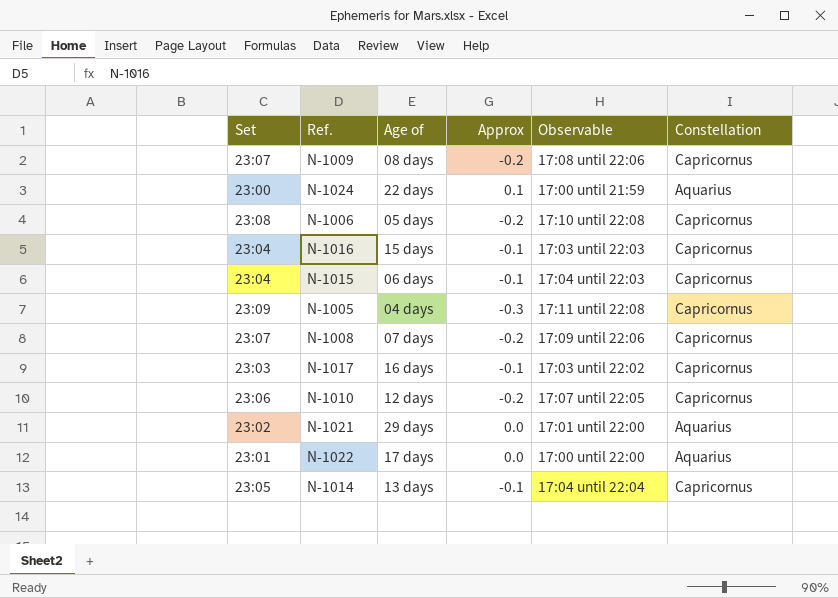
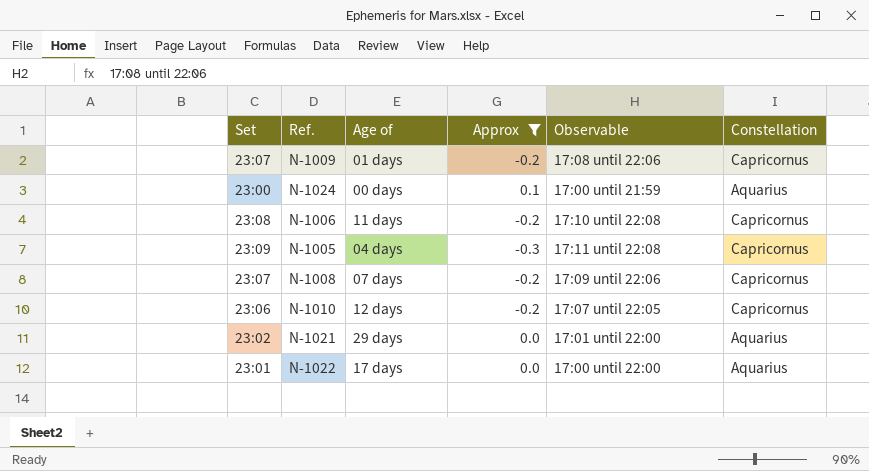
filter: none -> Approx != -0.1
N-1009 | Age of: 08 days -> 01 days
N-1024 | Age of: 22 days -> 00 days
N-1006 | Age of: 05 days -> 11 days

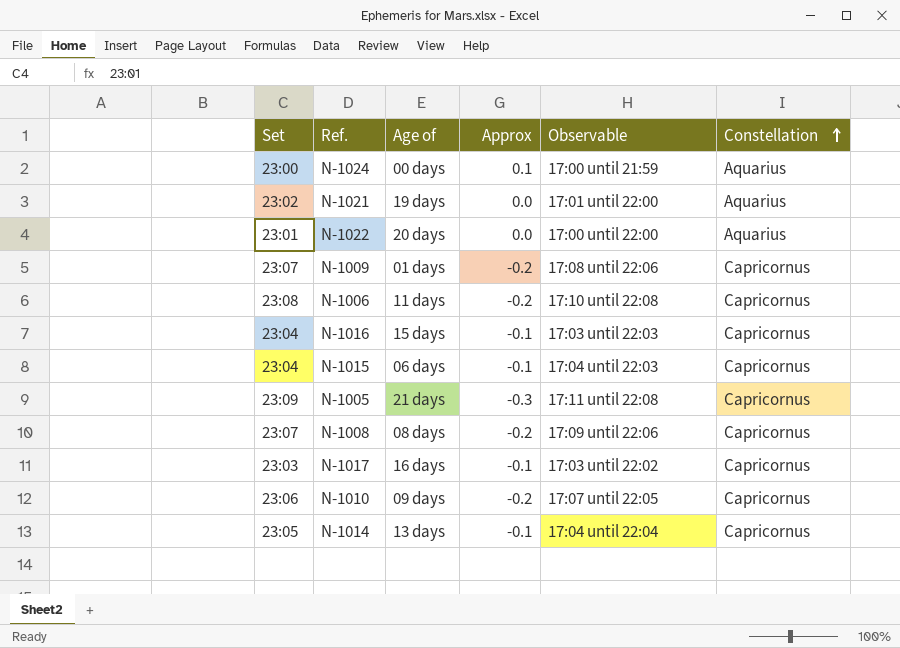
filter: Approx != -0.1 -> none
row order: none -> Constellation ascending
N-1021 | Age of: 29 days -> 19 days
N-1022 | Age of: 17 days -> 20 days
N-1005 | Age of: 04 days -> 21 days
N-1008 | Age of: 07 days -> 08 days
N-1010 | Age of: 12 days -> 09 days

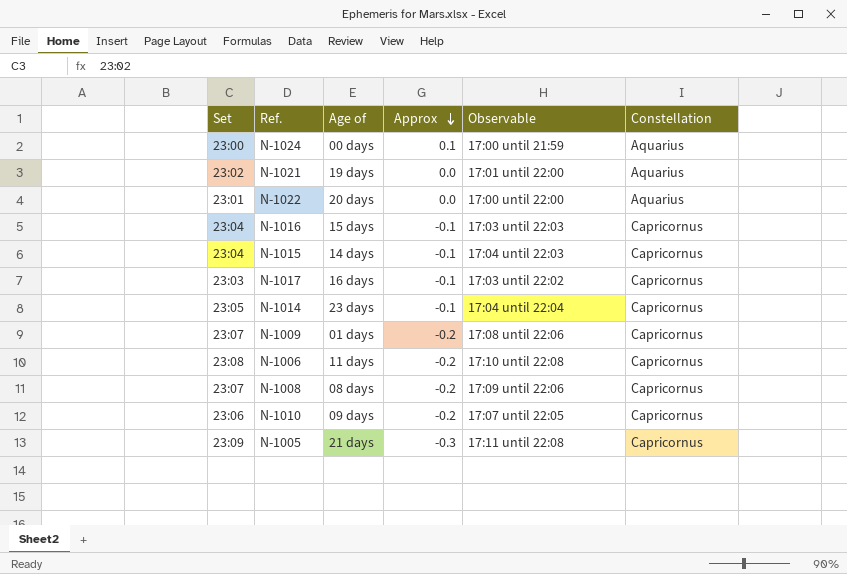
row order: Constellation ascending -> Approx descending
N-1015 | Age of: 06 days -> 14 days
N-1014 | Age of: 13 days -> 23 days

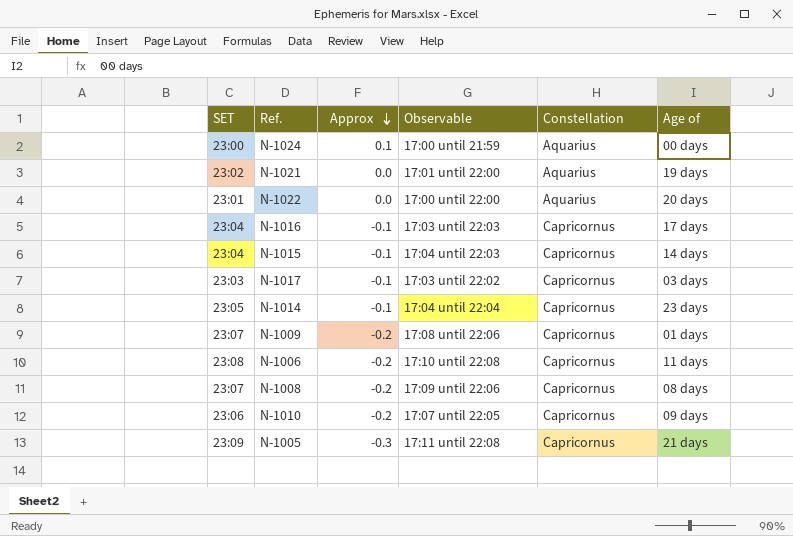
column name: Set -> SET
column Age of | position: 3 -> 6
N-1016 | Age of: 15 days -> 17 days
N-1017 | Age of: 16 days -> 03 days

